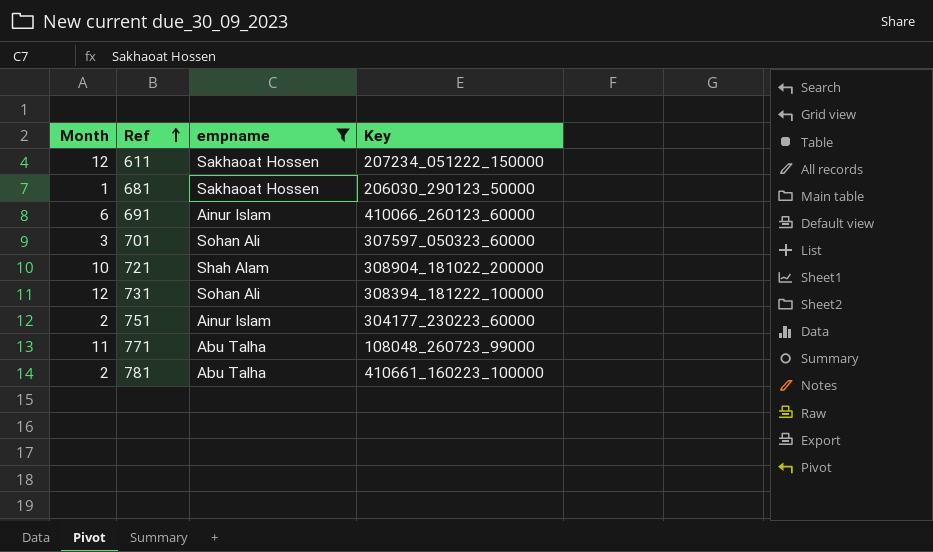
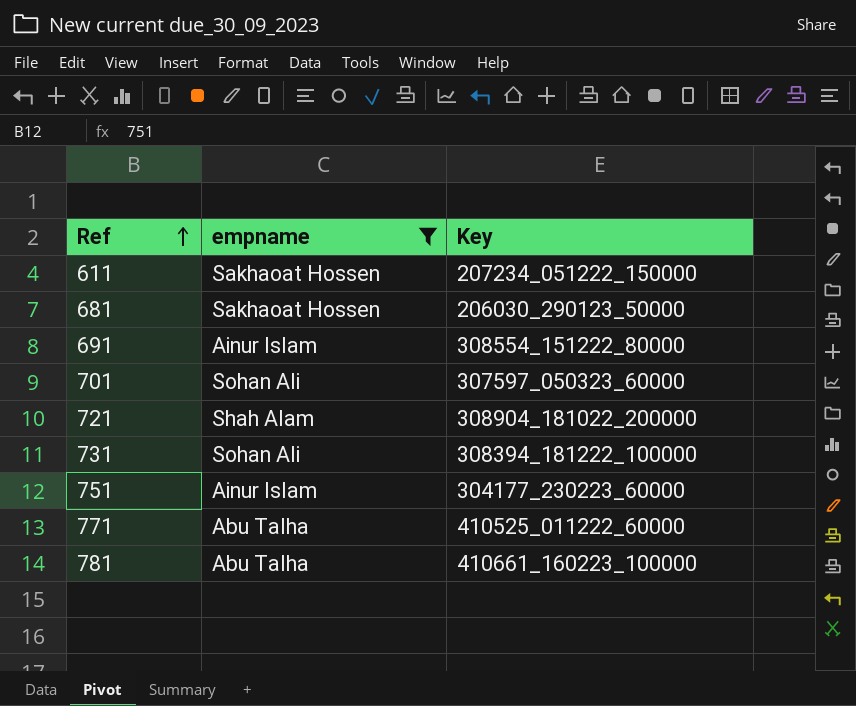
column Month | position: 1 -> none
691 | Key: 410066_260123_60000 -> 308554_151222_80000
771 | Key: 108048_260723_99000 -> 410525_011222_60000

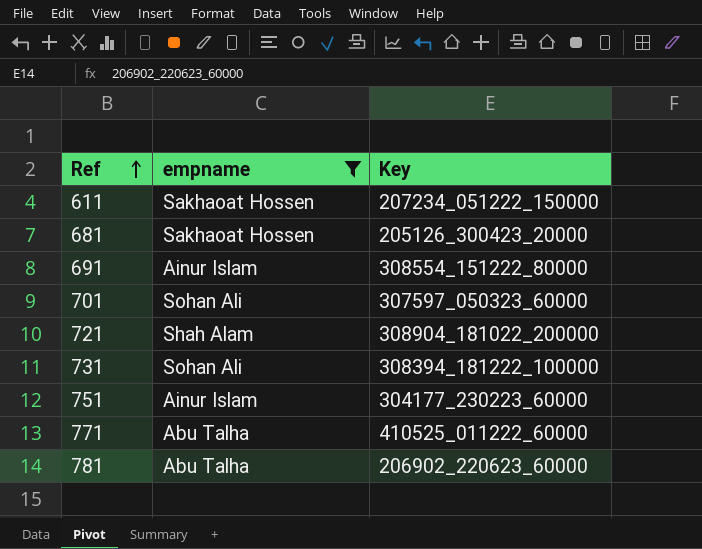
681 | Key: 206030_290123_50000 -> 205126_300423_20000
781 | Key: 410661_160223_100000 -> 206902_220623_60000

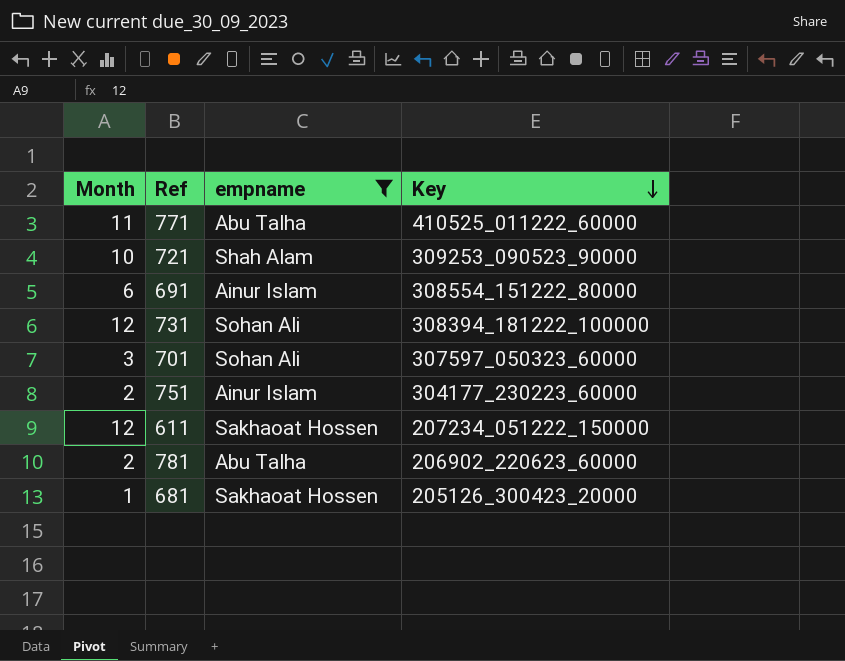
row order: Ref ascending -> Key descending
column Month | position: none -> 1
721 | Key: 308904_181022_200000 -> 309253_090523_90000

